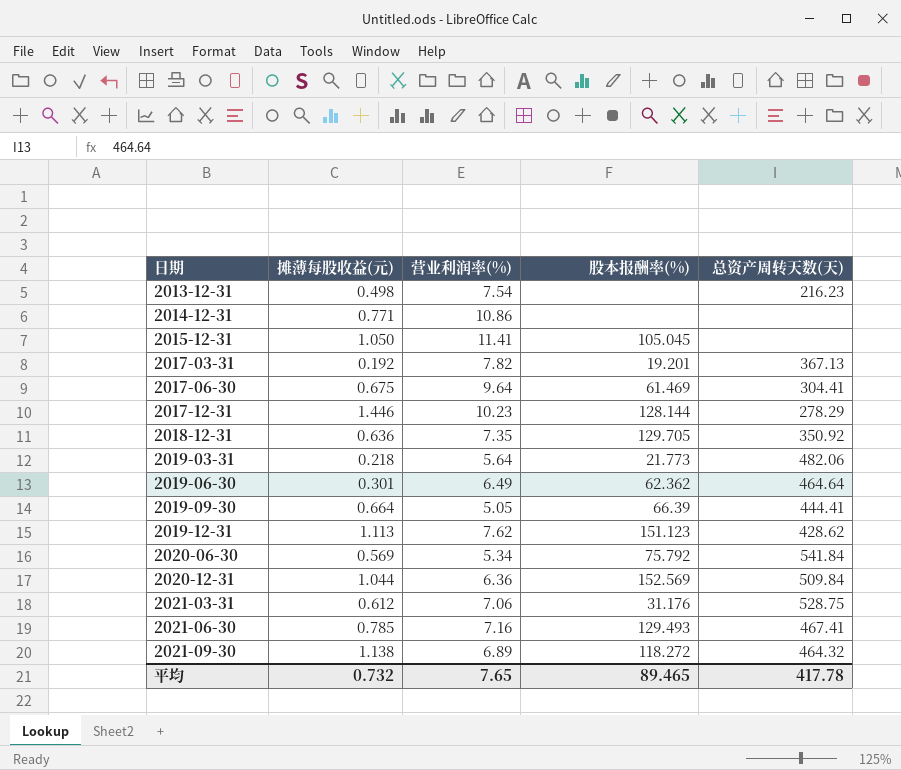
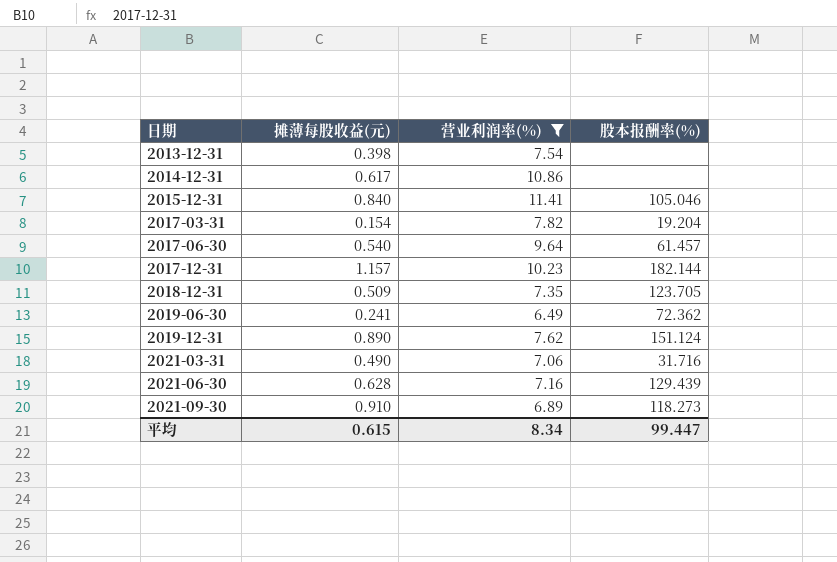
filter: none -> 营业利润率(%) >= 6.49
column 总资产周转天数(天) | position: 5 -> none
2013-12-31 | 摊薄每股收益(元): 0.498 -> 0.398
2014-12-31 | 摊薄每股收益(元): 0.771 -> 0.617
2015-12-31 | 摊薄每股收益(元): 1.050 -> 0.840
2015-12-31 | 股本报酬率(%): 105.045 -> 105.046
2017-03-31 | 摊薄每股收益(元): 0.192 -> 0.154
2017-03-31 | 股本报酬率(%): 19.201 -> 19.204
2017-06-30 | 摊薄每股收益(元): 0.675 -> 0.540
2017-06-30 | 股本报酬率(%): 61.469 -> 61.457
2017-12-31 | 摊薄每股收益(元): 1.446 -> 1.157
2017-12-31 | 股本报酬率(%): 128.144 -> 182.144
2018-12-31 | 摊薄每股收益(元): 0.636 -> 0.509
2018-12-31 | 股本报酬率(%): 129.705 -> 123.705
2019-06-30 | 摊薄每股收益(元): 0.301 -> 0.241
2019-06-30 | 股本报酬率(%): 62.362 -> 72.362
2019-12-31 | 摊薄每股收益(元): 1.113 -> 0.890
2019-12-31 | 股本报酬率(%): 151.123 -> 151.124
2021-03-31 | 摊薄每股收益(元): 0.612 -> 0.490
2021-03-31 | 股本报酬率(%): 31.176 -> 31.716
2021-06-30 | 摊薄每股收益(元): 0.785 -> 0.628
2021-06-30 | 股本报酬率(%): 129.493 -> 129.439
2021-09-30 | 摊薄每股收益(元): 1.138 -> 0.910
2021-09-30 | 股本报酬率(%): 118.272 -> 118.273
平均 | 摊薄每股收益(元): 0.732 -> 0.615
平均 | 营业利润率(%): 7.65 -> 8.34
平均 | 股本报酬率(%): 89.465 -> 99.447

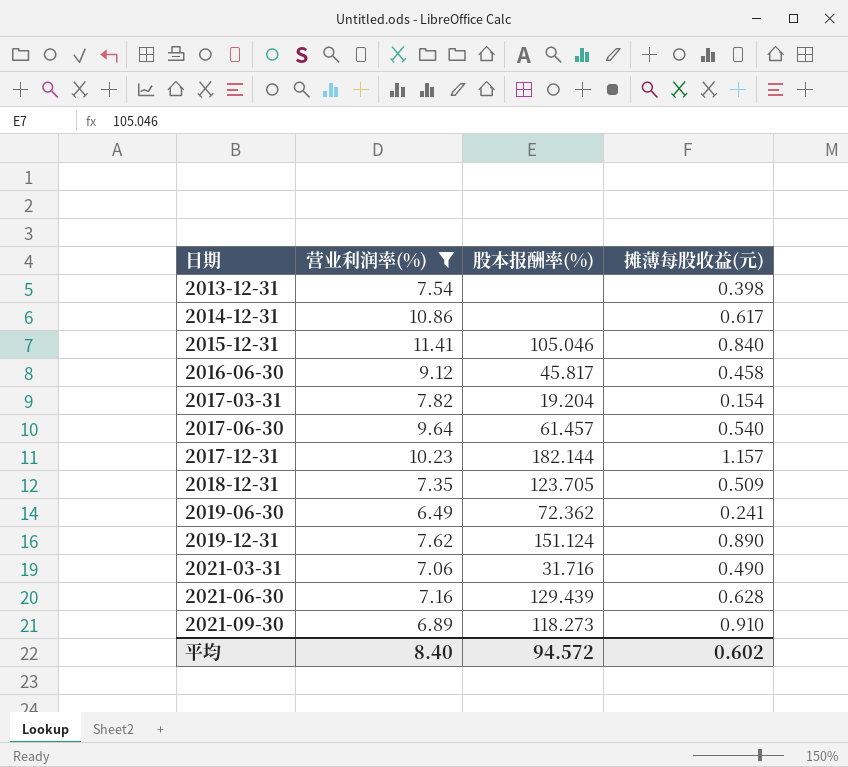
column 摊薄每股收益(元) | position: 2 -> 4
row 2016-06-30: none -> 9.12 | 45.817 | 0.458
平均 | 营业利润率(%): 8.34 -> 8.40
平均 | 股本报酬率(%): 99.447 -> 94.572
平均 | 摊薄每股收益(元): 0.615 -> 0.602

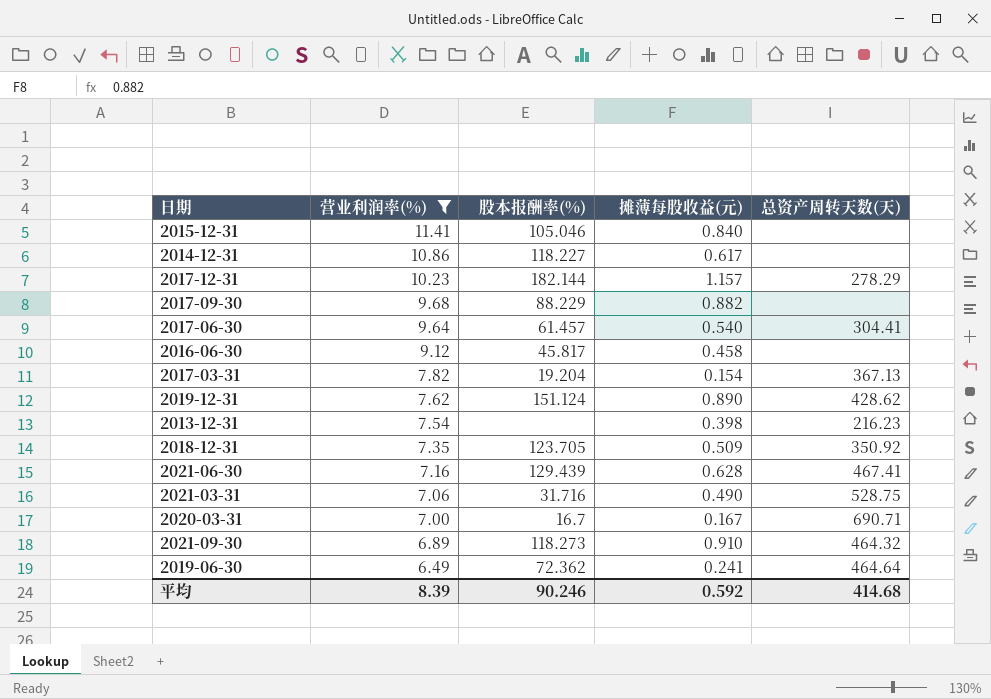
row order: 日期 ascending -> 营业利润率(%) descending
column 总资产周转天数(天) | position: none -> 5
2014-12-31 | 股本报酬率(%): none -> 118.227
row 2017-09-30: none -> 9.68 | 88.229 | 0.882 | none
row 2020-03-31: none -> 7.00 | 16.7 | 0.167 | 690.71
平均 | 营业利润率(%): 8.40 -> 8.39
平均 | 股本报酬率(%): 94.572 -> 90.246
平均 | 摊薄每股收益(元): 0.602 -> 0.592

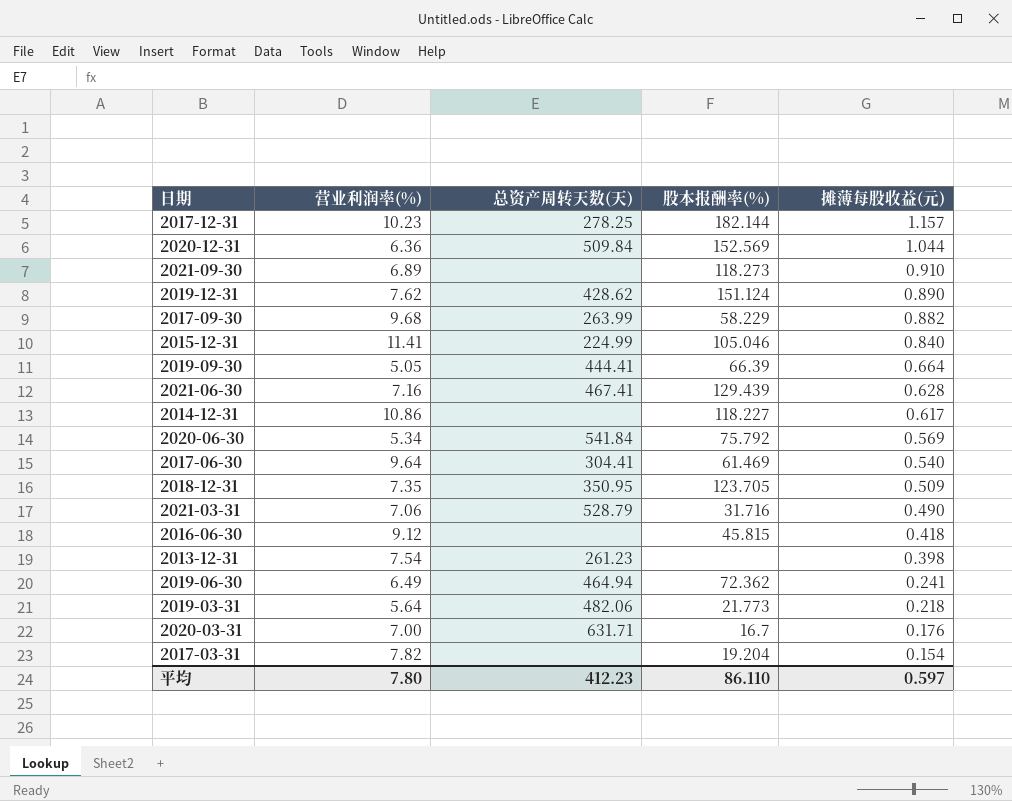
filter: 营业利润率(%) >= 6.49 -> none
row order: 营业利润率(%) descending -> 摊薄每股收益(元) descending
column 总资产周转天数(天) | position: 5 -> 3
2017-12-31 | 总资产周转天数(天): 278.29 -> 278.25
2021-09-30 | 总资产周转天数(天): 464.32 -> none
2017-09-30 | 总资产周转天数(天): none -> 263.99
2017-09-30 | 股本报酬率(%): 88.229 -> 58.229
2015-12-31 | 总资产周转天数(天): none -> 224.99
2017-06-30 | 股本报酬率(%): 61.457 -> 61.469
2018-12-31 | 总资产周转天数(天): 350.92 -> 350.95
2021-03-31 | 总资产周转天数(天): 528.75 -> 528.79
2016-06-30 | 股本报酬率(%): 45.817 -> 45.815
2016-06-30 | 摊薄每股收益(元): 0.458 -> 0.418
2013-12-31 | 总资产周转天数(天): 216.23 -> 261.23
2019-06-30 | 总资产周转天数(天): 464.64 -> 464.94
2020-03-31 | 总资产周转天数(天): 690.71 -> 631.71
2020-03-31 | 摊薄每股收益(元): 0.167 -> 0.176
2017-03-31 | 总资产周转天数(天): 367.13 -> none
平均 | 营业利润率(%): 8.39 -> 7.80
平均 | 总资产周转天数(天): 414.68 -> 412.23
平均 | 股本报酬率(%): 90.246 -> 86.110
平均 | 摊薄每股收益(元): 0.592 -> 0.597

